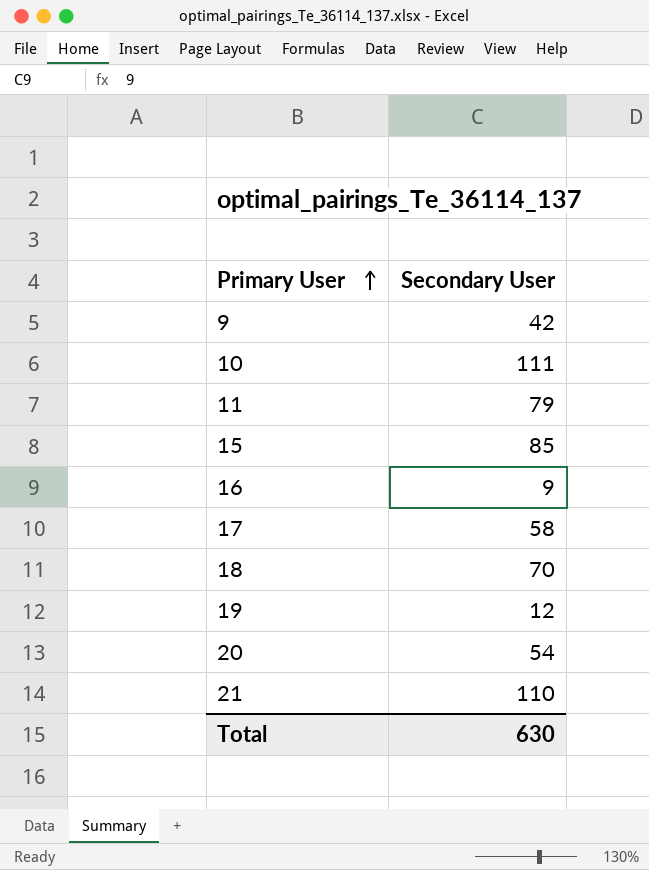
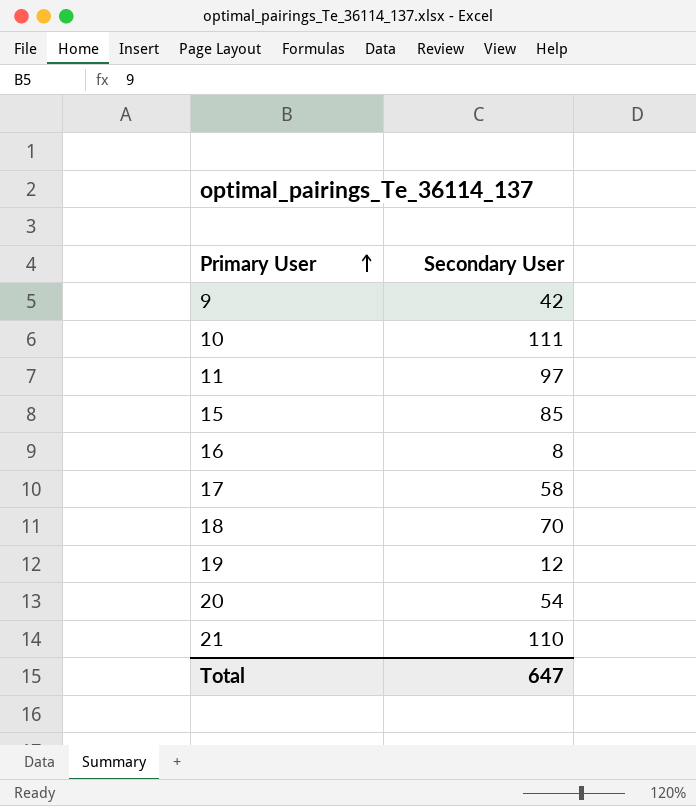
11 | Secondary User: 79 -> 97
16 | Secondary User: 9 -> 8
Total | Secondary User: 630 -> 647

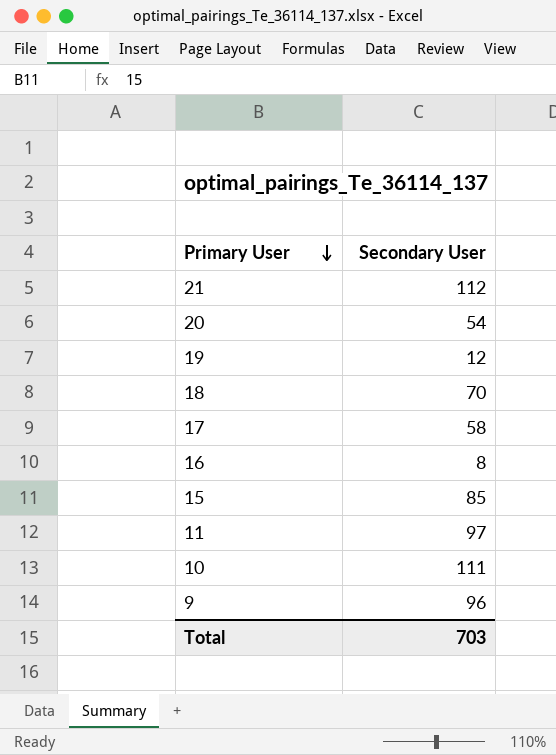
row order: Primary User ascending -> Primary User descending
21 | Secondary User: 110 -> 112
9 | Secondary User: 42 -> 96
Total | Secondary User: 647 -> 703

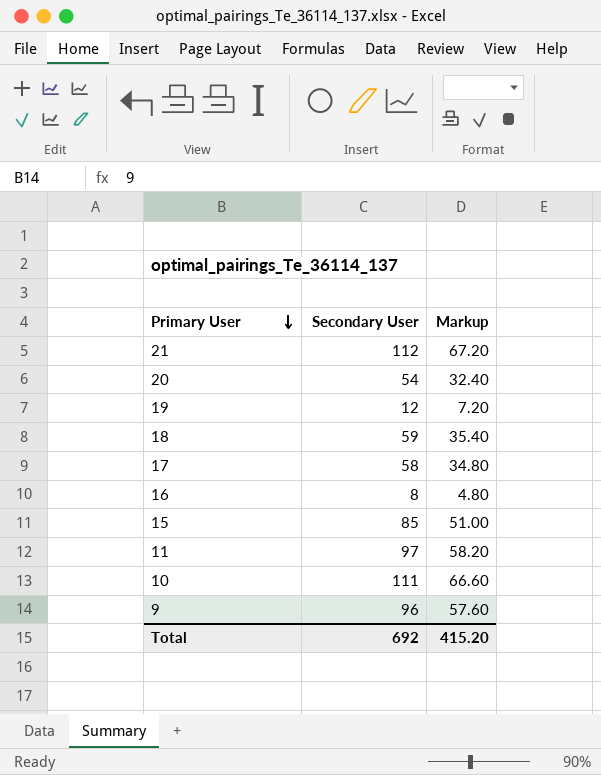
column Markup | formula: none -> [Secondary User] * 0.6
18 | Secondary User: 70 -> 59
Total | Secondary User: 703 -> 692

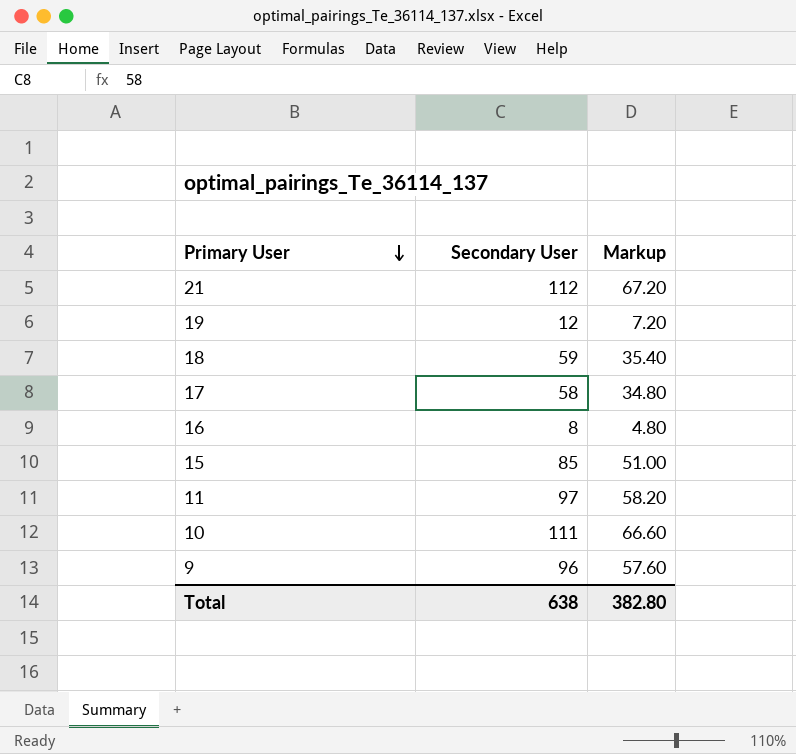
row 20: 54 | 32.40 -> none
Total | Secondary User: 692 -> 638
Total | Markup: 415.20 -> 382.80

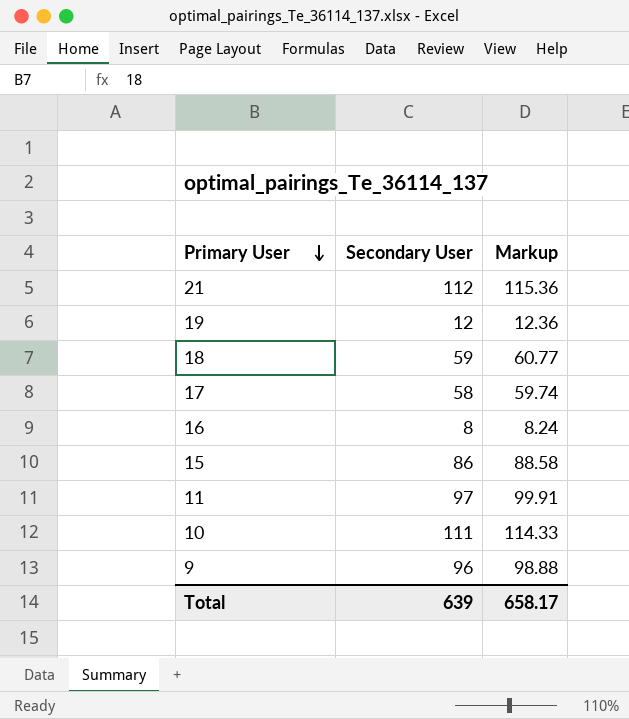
column Markup | formula: [Secondary User] * 0.6 -> [Secondary User] * 1.03
15 | Secondary User: 85 -> 86
Total | Secondary User: 638 -> 639
Total | Markup: 382.80 -> 658.17

